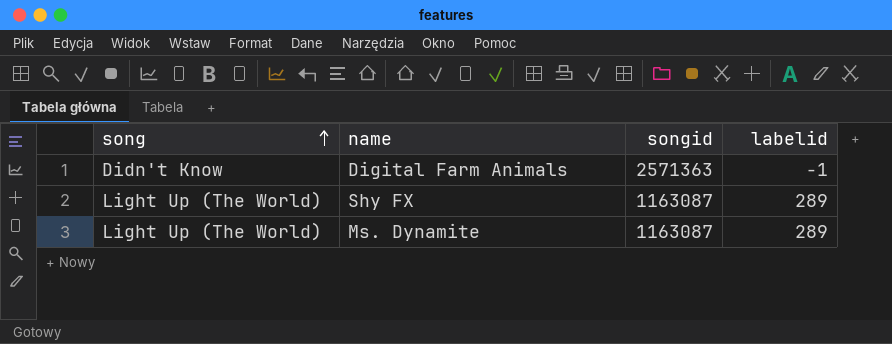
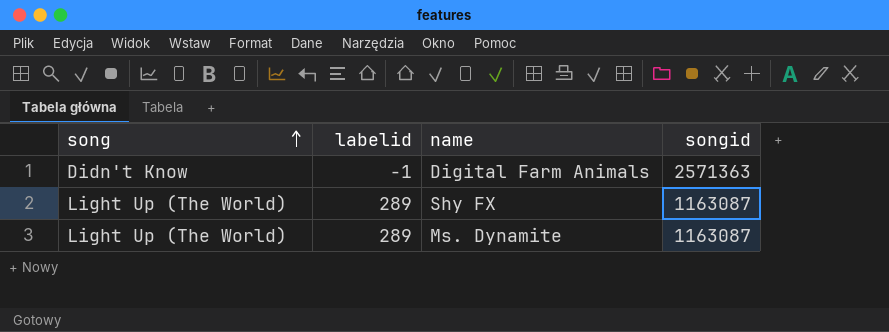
column labelid | position: 4 -> 2

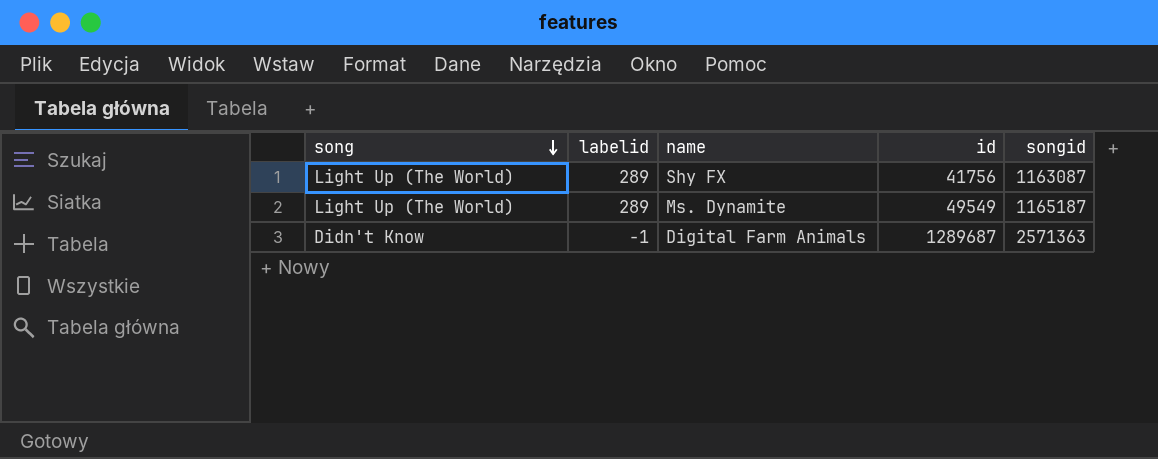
row order: song ascending -> song descending
column id | position: none -> 4
Ms. Dynamite | songid: 1163087 -> 1165187

